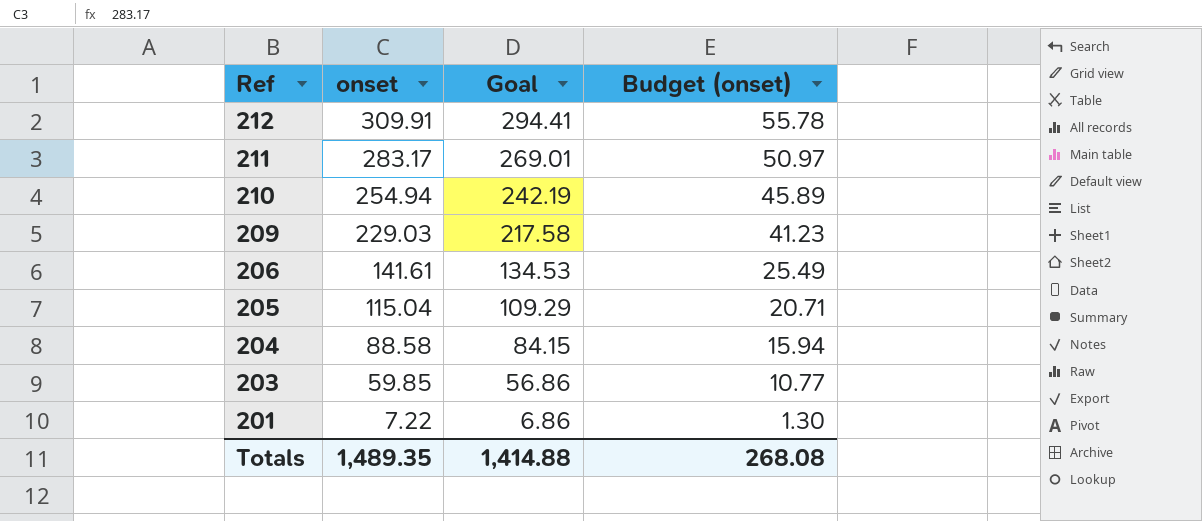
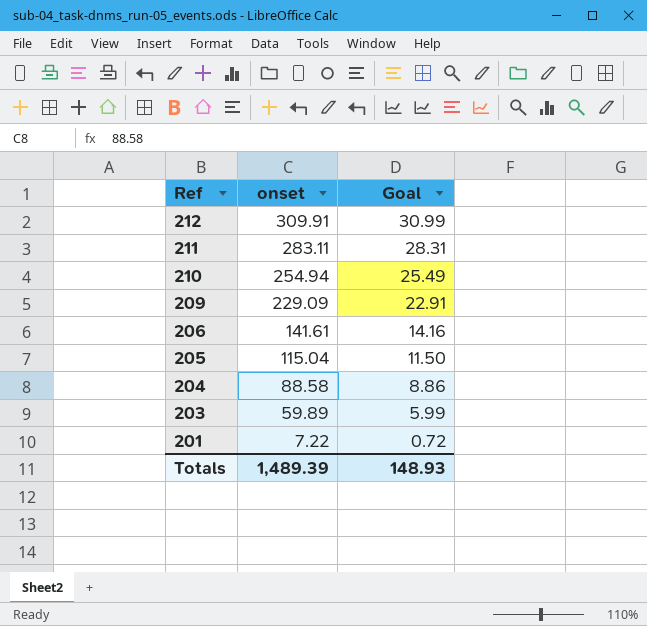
column Budget (onset) | formula: [onset] * 0.18 -> none
column Goal | formula: [onset] * 0.95 -> [onset] * 0.1
211 | onset: 283.17 -> 283.11
209 | onset: 229.03 -> 229.09
203 | onset: 59.85 -> 59.89
Totals | onset: 1,489.35 -> 1,489.39
Totals | Goal: 1,414.88 -> 148.93

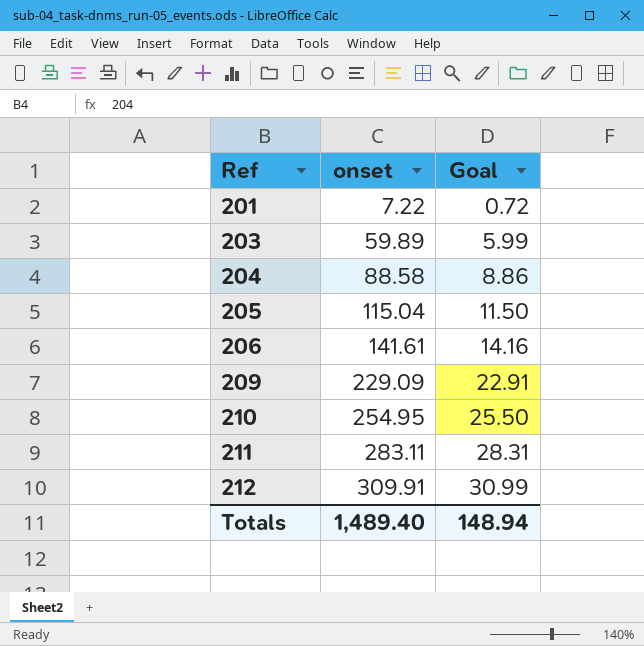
row order: Ref descending -> Ref ascending
210 | onset: 254.94 -> 254.95
210 | Goal: 25.49 -> 25.50
Totals | onset: 1,489.39 -> 1,489.40
Totals | Goal: 148.93 -> 148.94

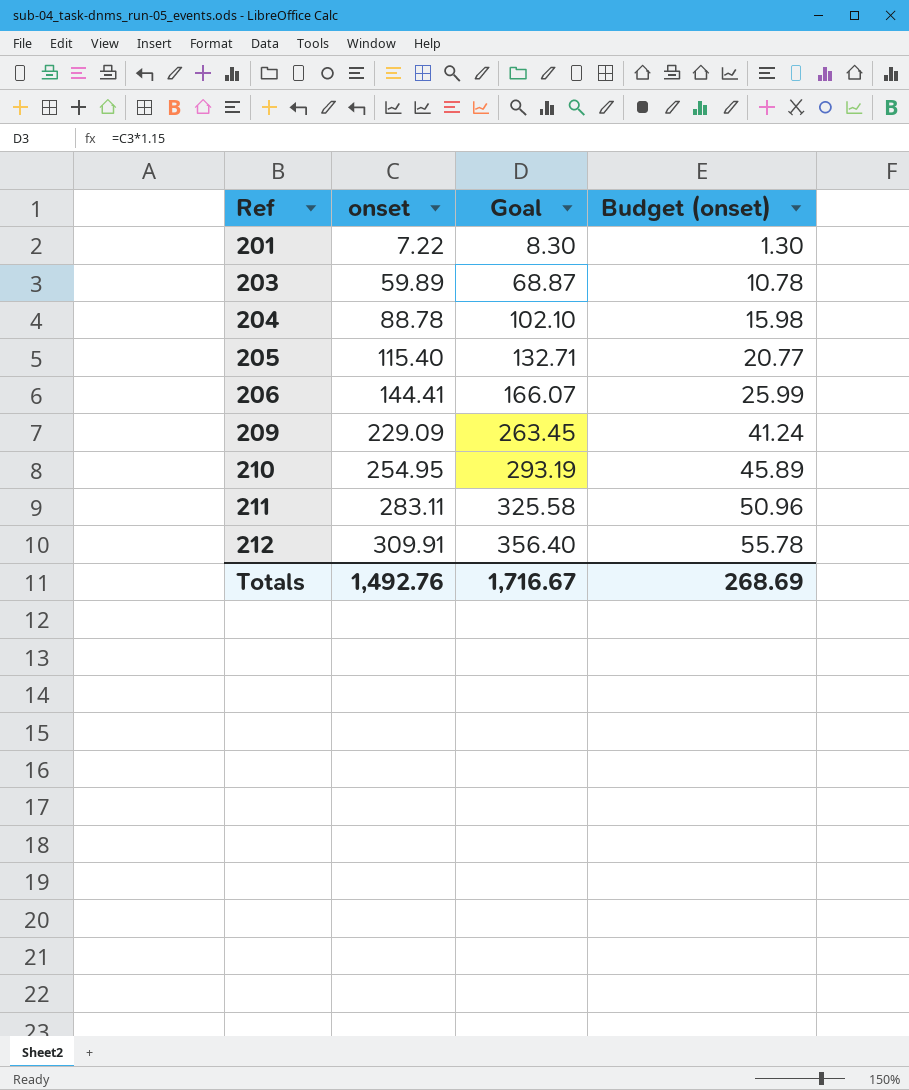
column Goal | formula: [onset] * 0.1 -> [onset] * 1.15
column Budget (onset) | formula: none -> [onset] * 0.18
204 | onset: 88.58 -> 88.78
205 | onset: 115.04 -> 115.40
206 | onset: 141.61 -> 144.41
Totals | onset: 1,489.40 -> 1,492.76
Totals | Goal: 148.94 -> 1,716.67

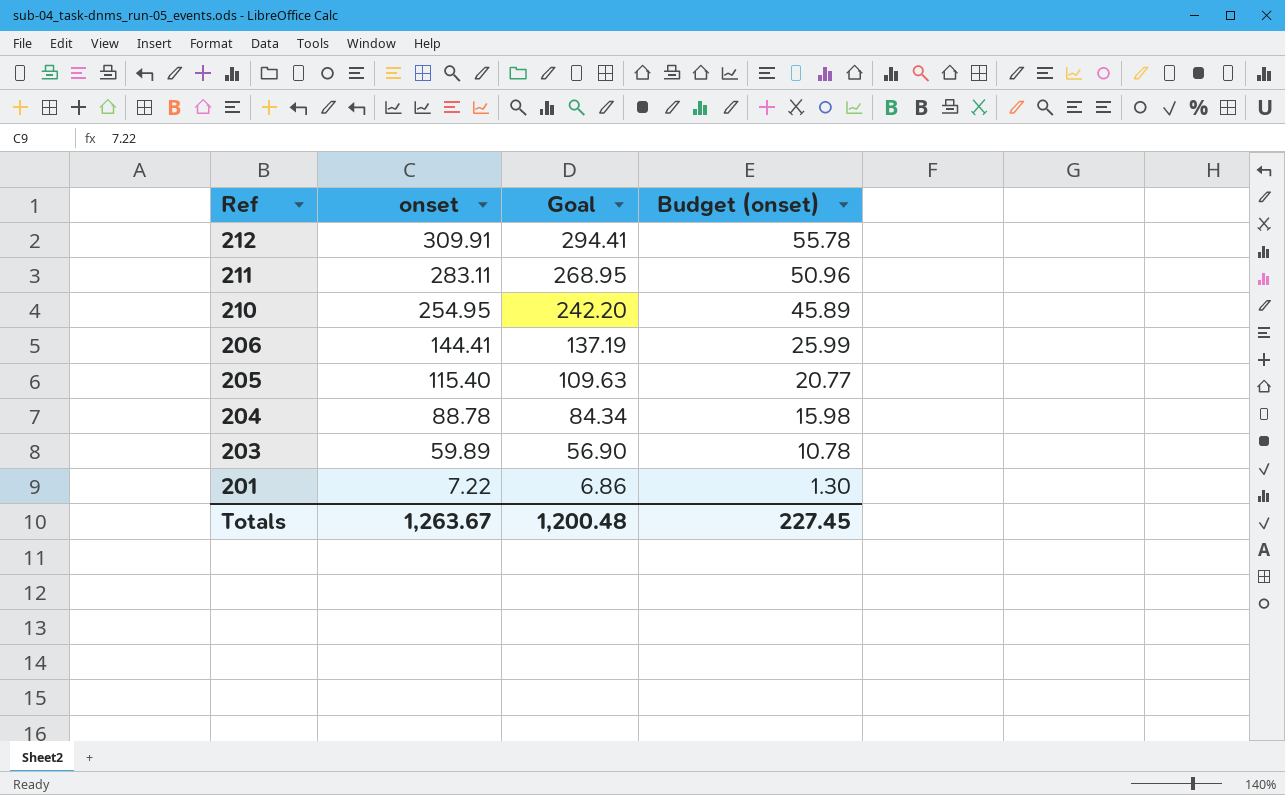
row order: Ref ascending -> Ref descending
column Goal | formula: [onset] * 1.15 -> [onset] * 0.95
row 209: 229.09 | 263.45 | 41.24 -> none
Totals | onset: 1,492.76 -> 1,263.67
Totals | Goal: 1,716.67 -> 1,200.48
Totals | Budget (onset): 268.69 -> 227.45

